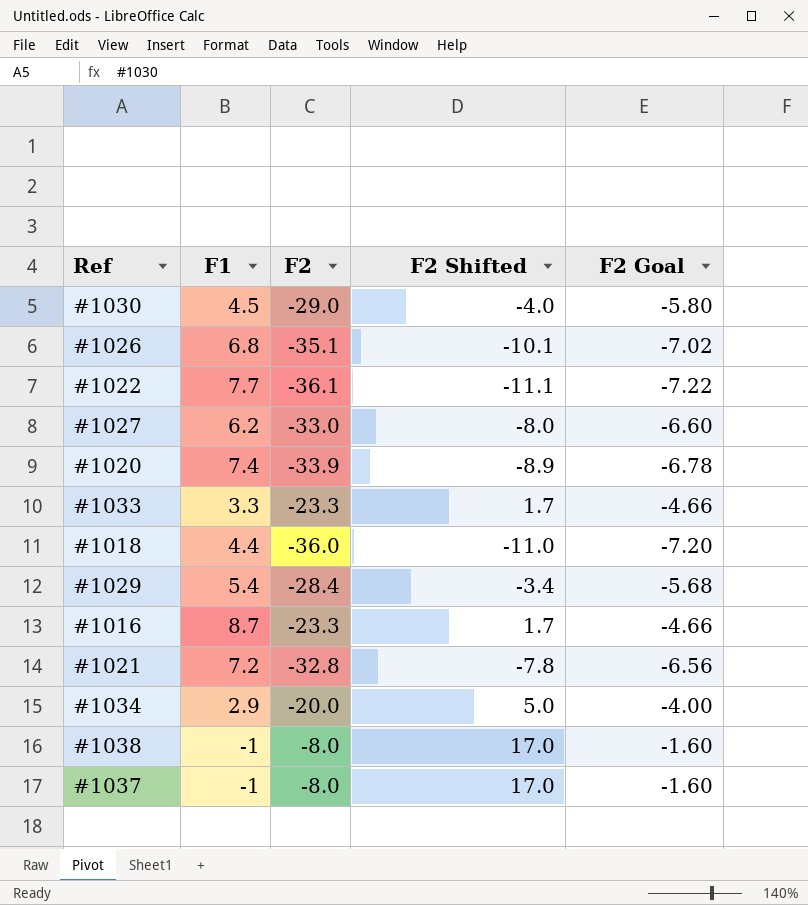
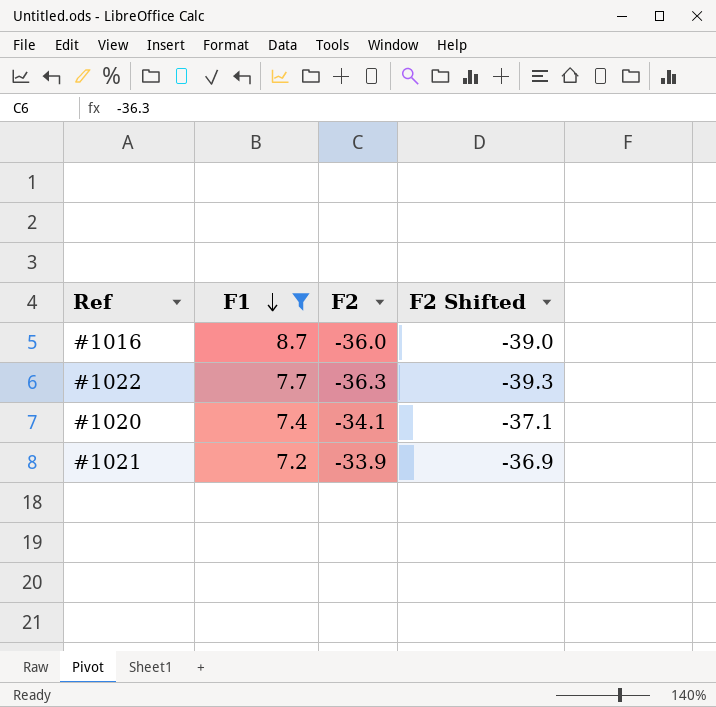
filter: none -> F1 >= 7.2
row order: none -> F1 descending
column F2 Goal | formula: [F2] * 0.2 -> none
column F2 Shifted | formula: [F2] + 25 -> [F2] - 3
#1016 | F2: -23.3 -> -36.0
#1022 | F2: -36.1 -> -36.3
#1020 | F2: -33.9 -> -34.1
#1021 | F2: -32.8 -> -33.9

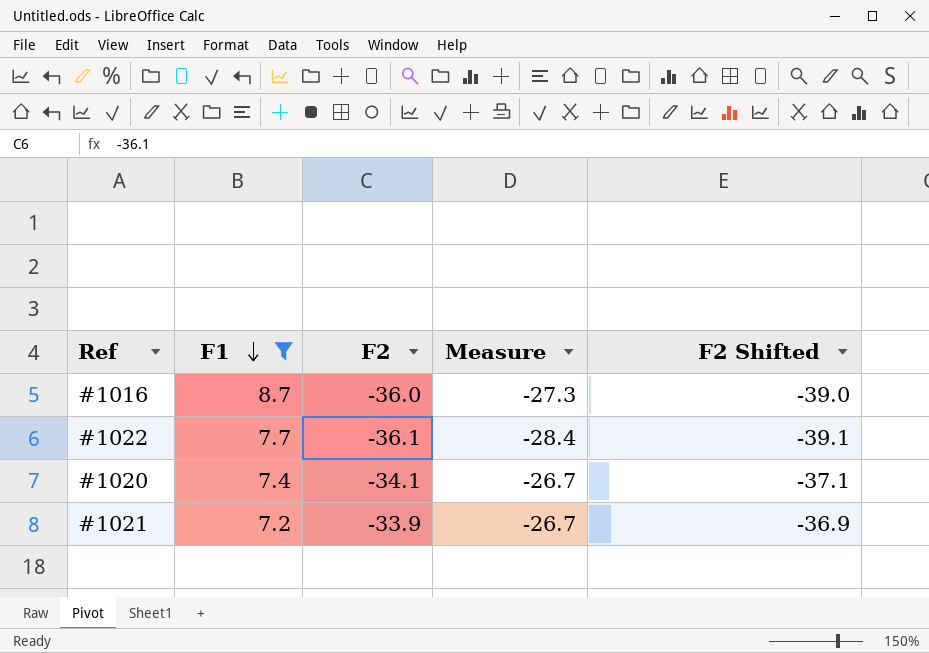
column Measure | formula: none -> [F1] + [F2]
#1022 | F2: -36.3 -> -36.1
#1022 | F2 Shifted: -39.3 -> -39.1

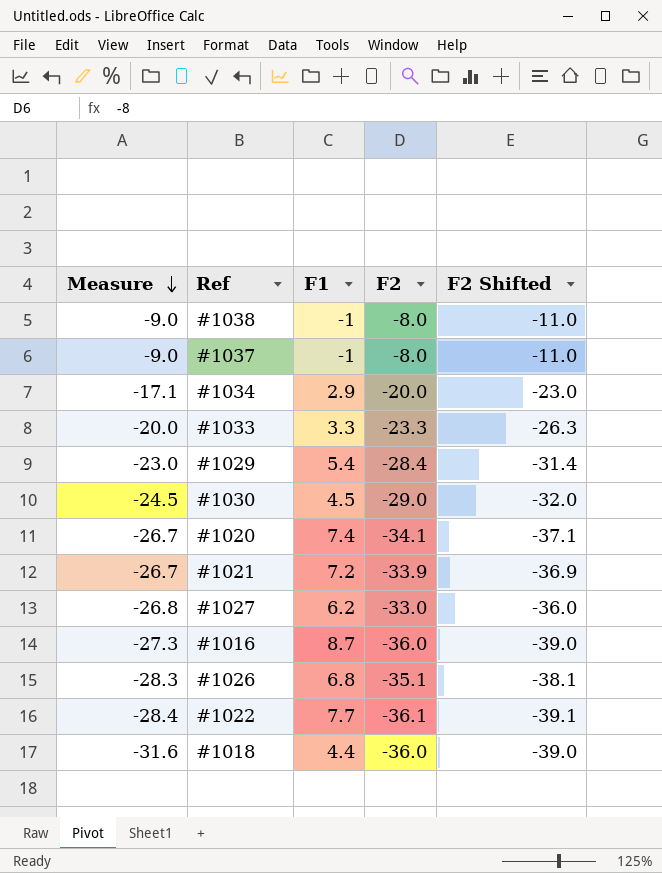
filter: F1 >= 7.2 -> none
row order: F1 descending -> Measure descending
column Measure | position: 4 -> 1

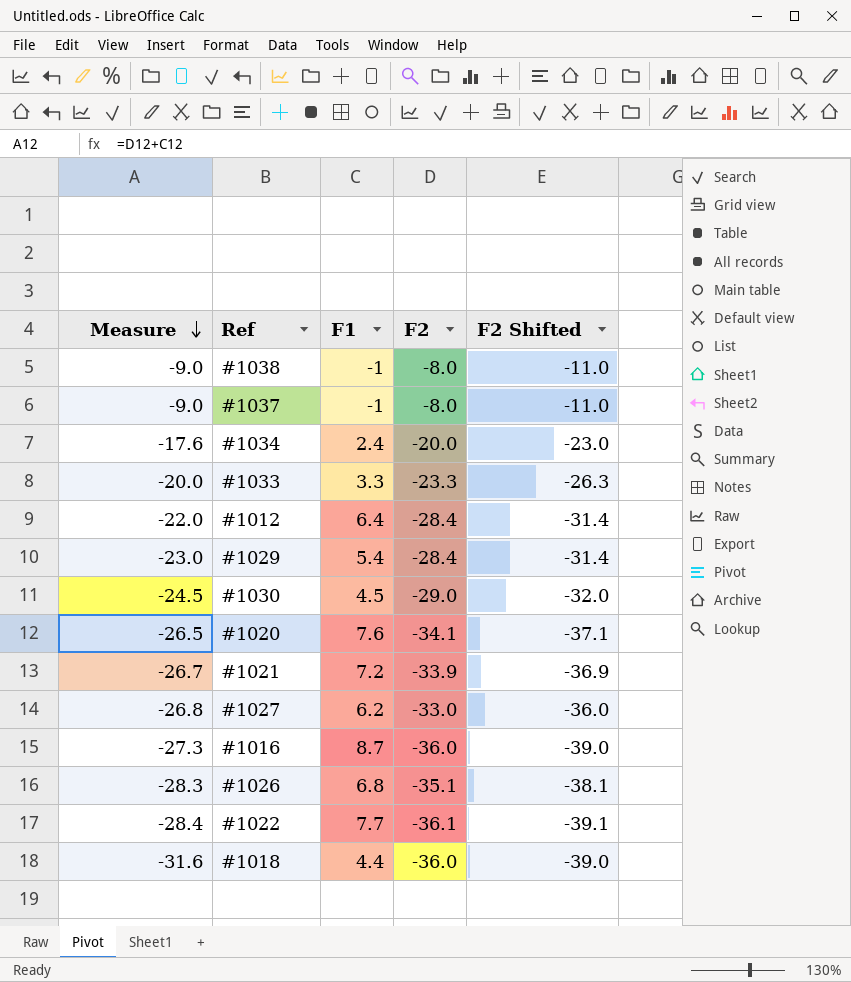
#1034 | Measure: -17.1 -> -17.6
#1034 | F1: 2.9 -> 2.4
row #1012: none -> -22.0 | 6.4 | -28.4 | -31.4
#1020 | Measure: -26.7 -> -26.5
#1020 | F1: 7.4 -> 7.6

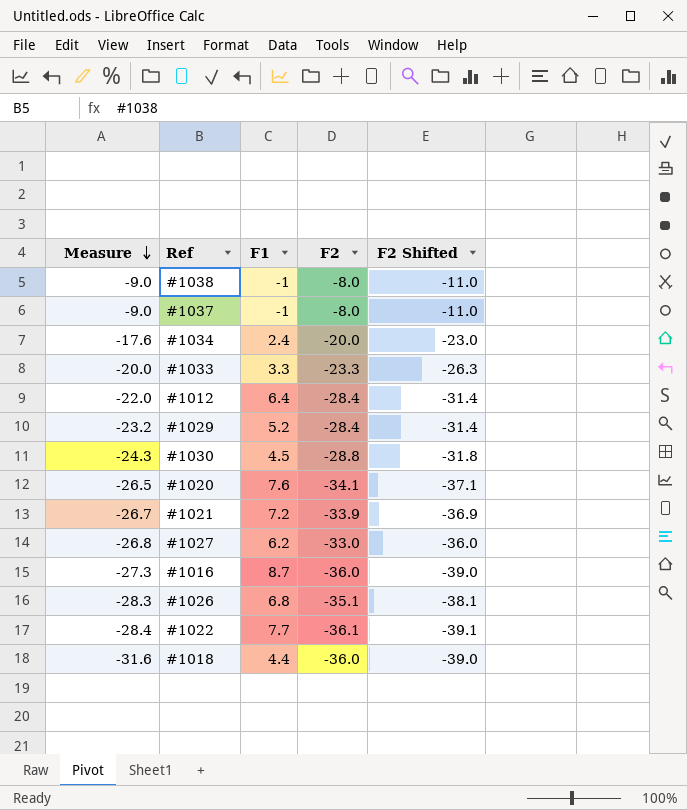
#1029 | Measure: -23.0 -> -23.2
#1029 | F1: 5.4 -> 5.2
#1030 | Measure: -24.5 -> -24.3
#1030 | F2: -29.0 -> -28.8
#1030 | F2 Shifted: -32.0 -> -31.8

